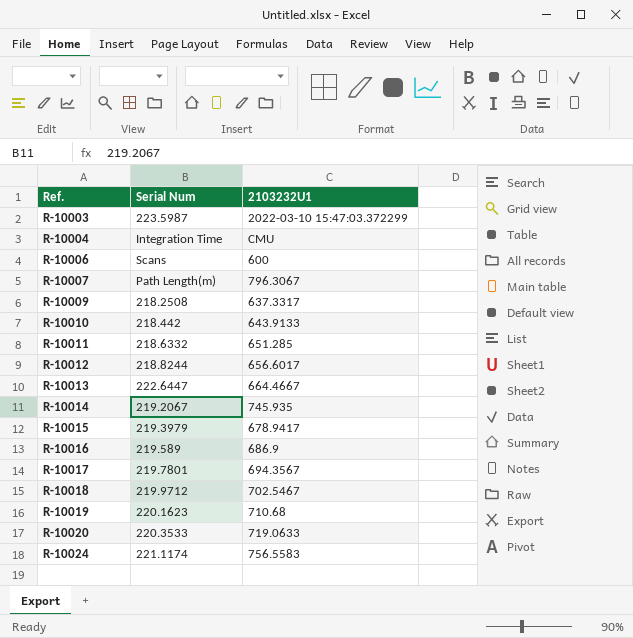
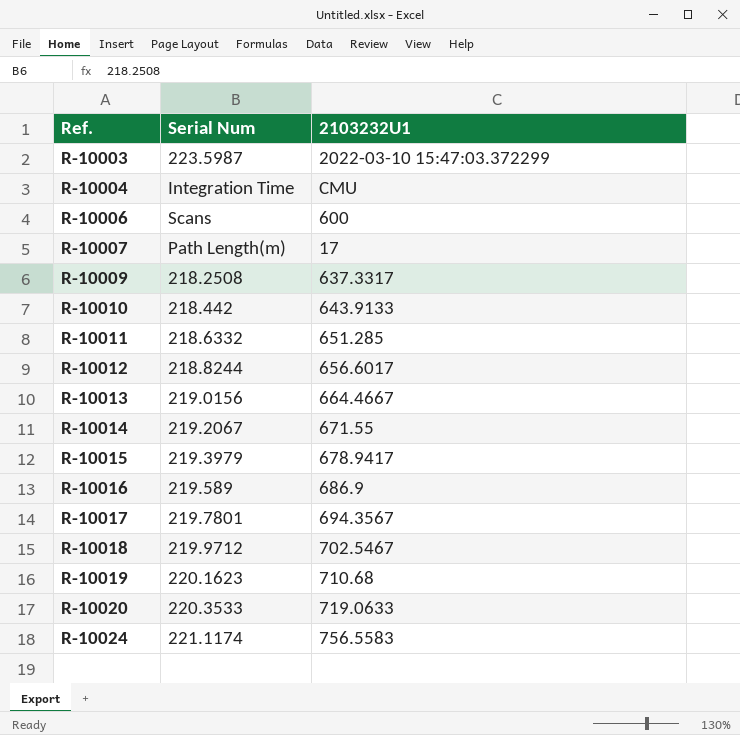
R-10007 | 2103232U1: 796.3067 -> 17
R-10013 | Serial Num: 222.6447 -> 219.0156
R-10014 | 2103232U1: 745.935 -> 671.55

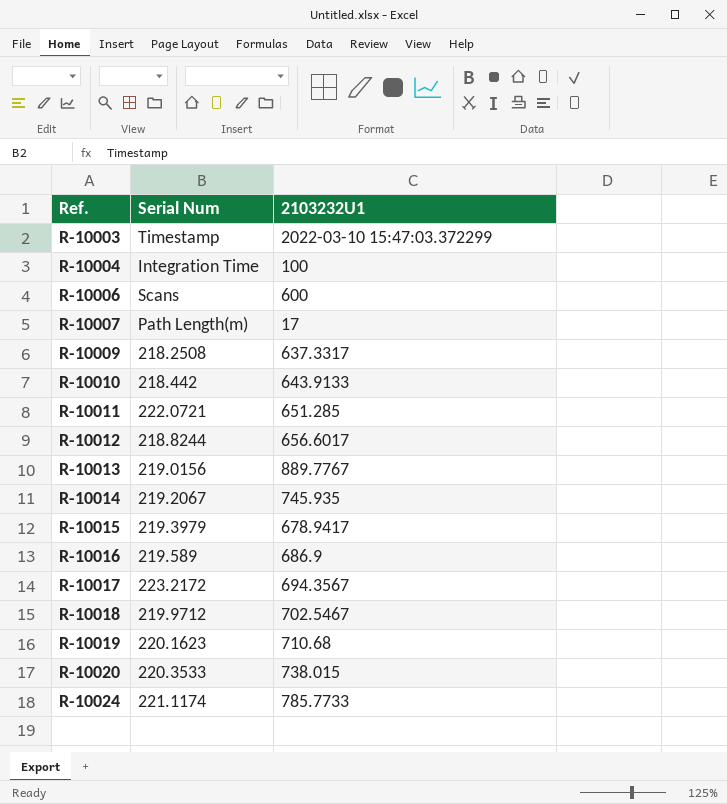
R-10003 | Serial Num: 223.5987 -> Timestamp
R-10004 | 2103232U1: CMU -> 100
R-10011 | Serial Num: 218.6332 -> 222.0721
R-10013 | 2103232U1: 664.4667 -> 889.7767
R-10014 | 2103232U1: 671.55 -> 745.935
R-10017 | Serial Num: 219.7801 -> 223.2172
R-10020 | 2103232U1: 719.0633 -> 738.015
R-10024 | 2103232U1: 756.5583 -> 785.7733

